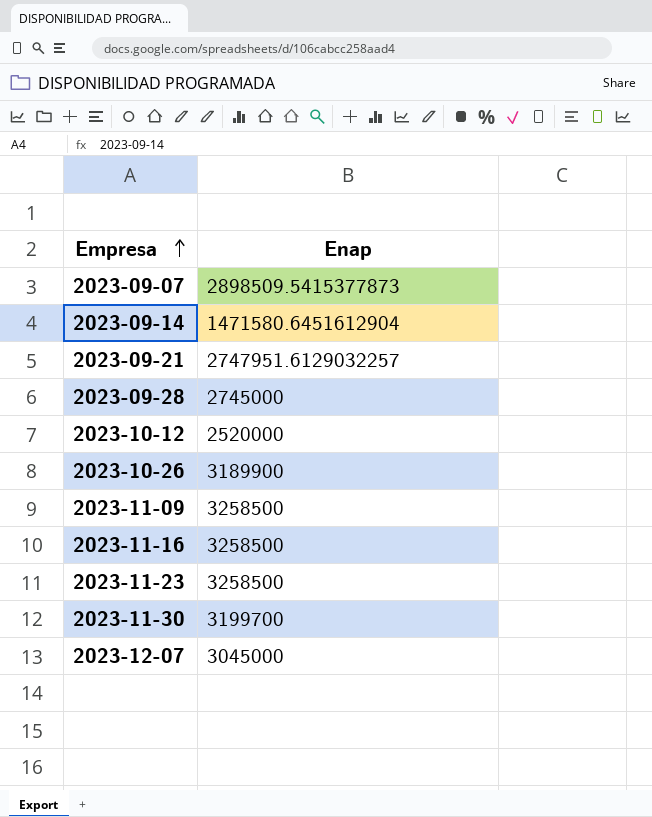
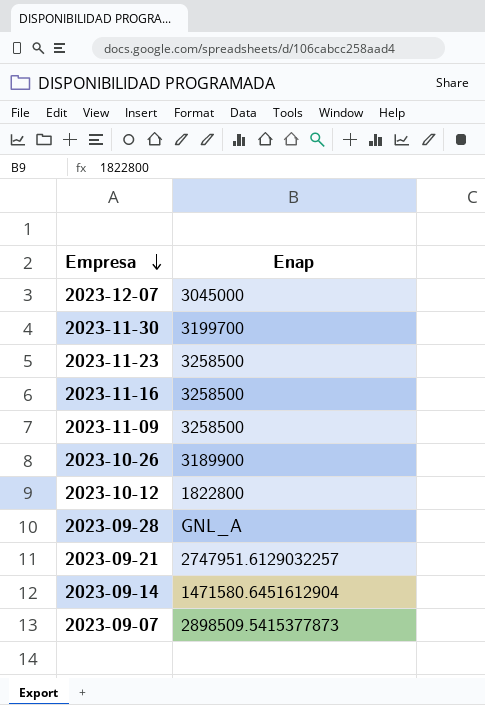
row order: Empresa ascending -> Empresa descending
2023-10-12 | Enap: 2520000 -> 1822800
2023-09-28 | Enap: 2745000 -> GNL_A

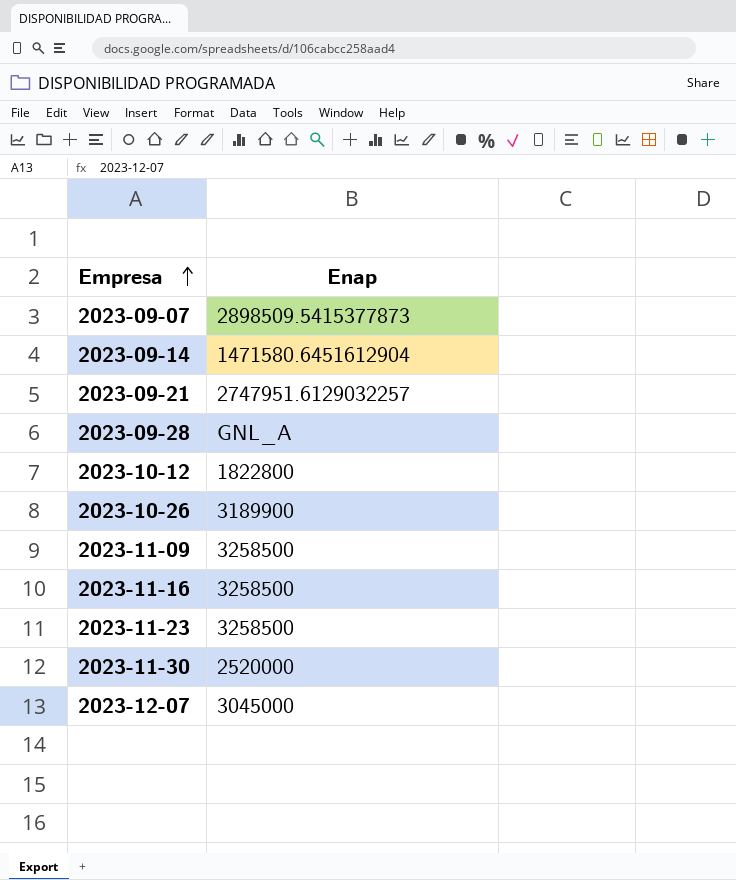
row order: Empresa descending -> Empresa ascending
2023-11-30 | Enap: 3199700 -> 2520000

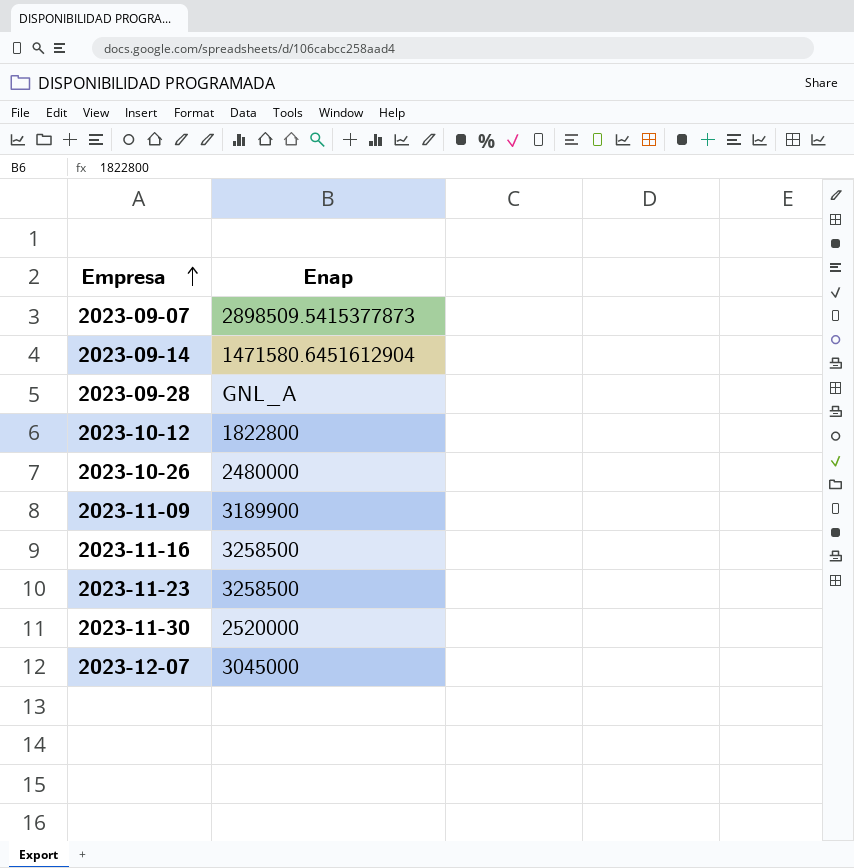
row 2023-09-21: 2747951.6129032257 -> none
2023-10-26 | Enap: 3189900 -> 2480000
2023-11-09 | Enap: 3258500 -> 3189900

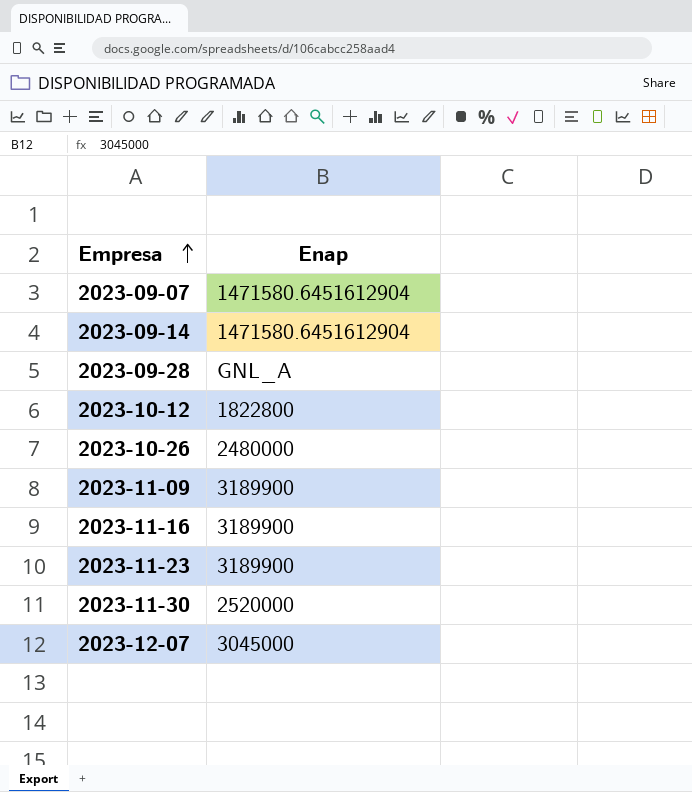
2023-09-07 | Enap: 2898509.5415377873 -> 1471580.6451612904
2023-11-16 | Enap: 3258500 -> 3189900
2023-11-23 | Enap: 3258500 -> 3189900

